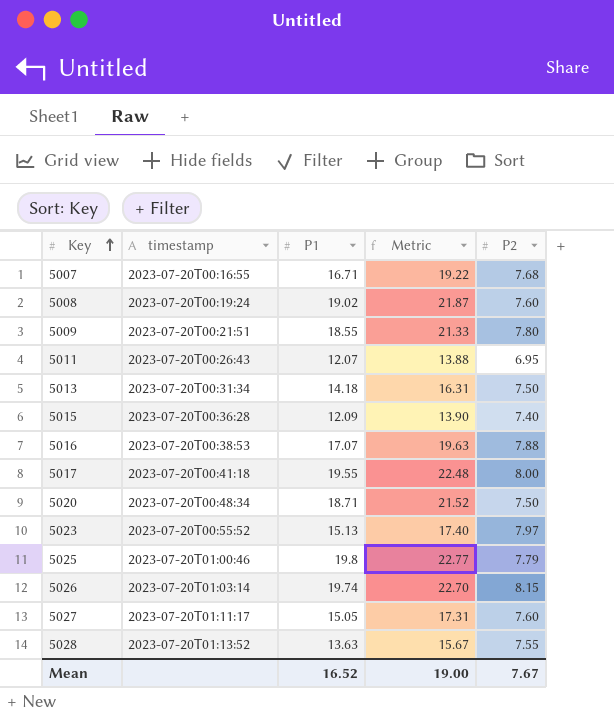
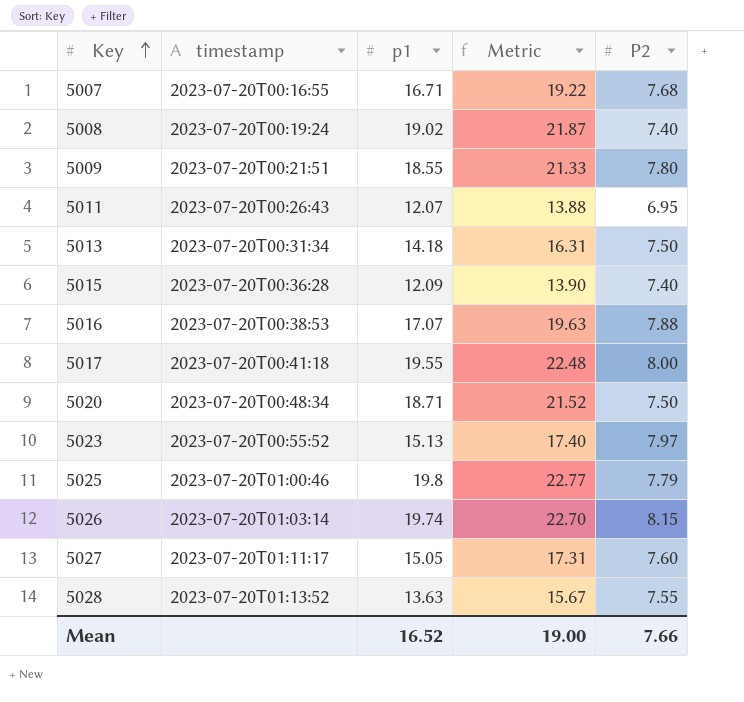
column name: P1 -> p1
5008 | P2: 7.60 -> 7.40
Mean | P2: 7.67 -> 7.66

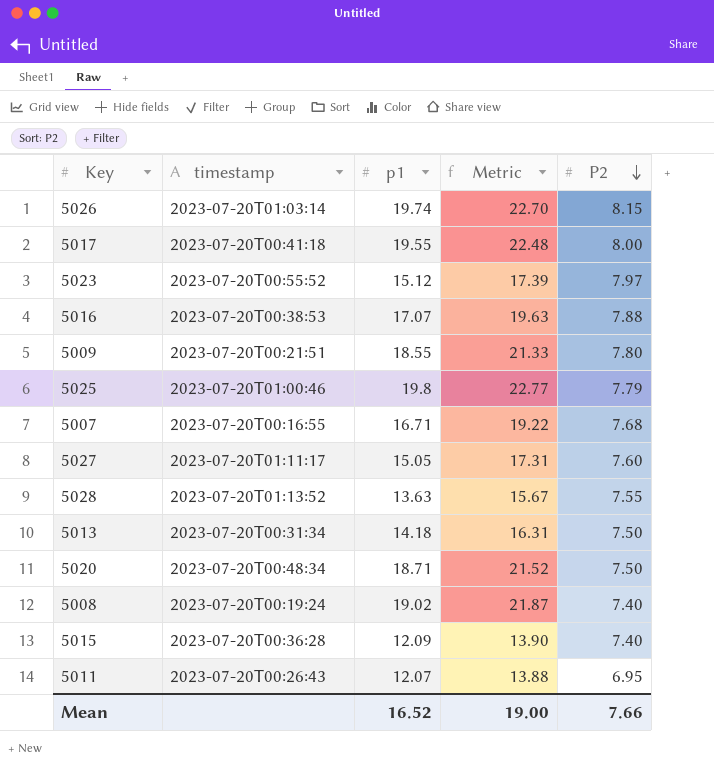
row order: Key ascending -> P2 descending
5023 | p1: 15.13 -> 15.12
5023 | Metric: 17.40 -> 17.39

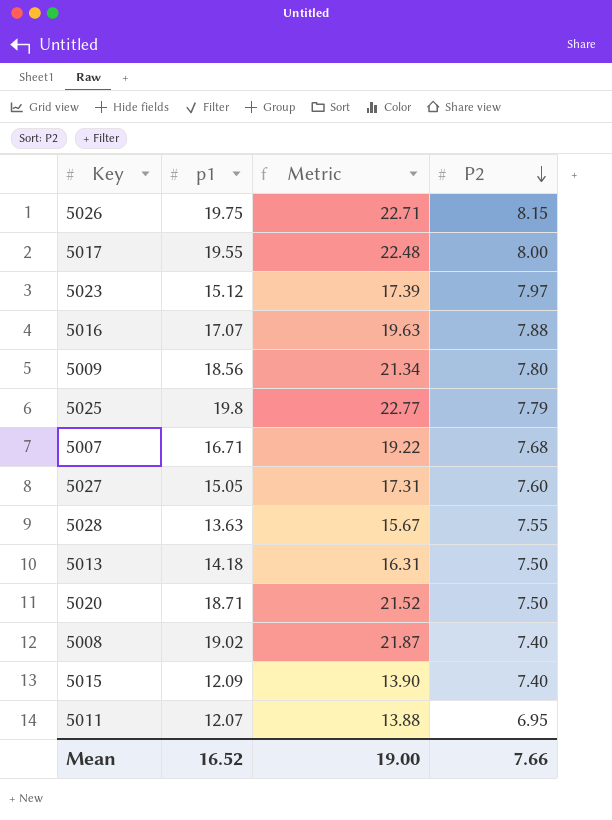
column timestamp | position: 2 -> none
5026 | p1: 19.74 -> 19.75
5026 | Metric: 22.70 -> 22.71
5009 | p1: 18.55 -> 18.56
5009 | Metric: 21.33 -> 21.34

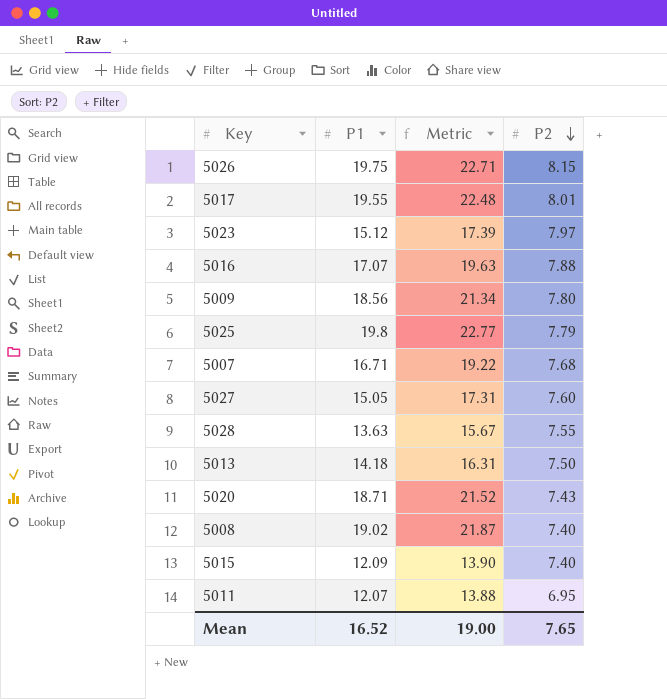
column name: p1 -> P1
5017 | P2: 8.00 -> 8.01
5020 | P2: 7.50 -> 7.43
Mean | P2: 7.66 -> 7.65

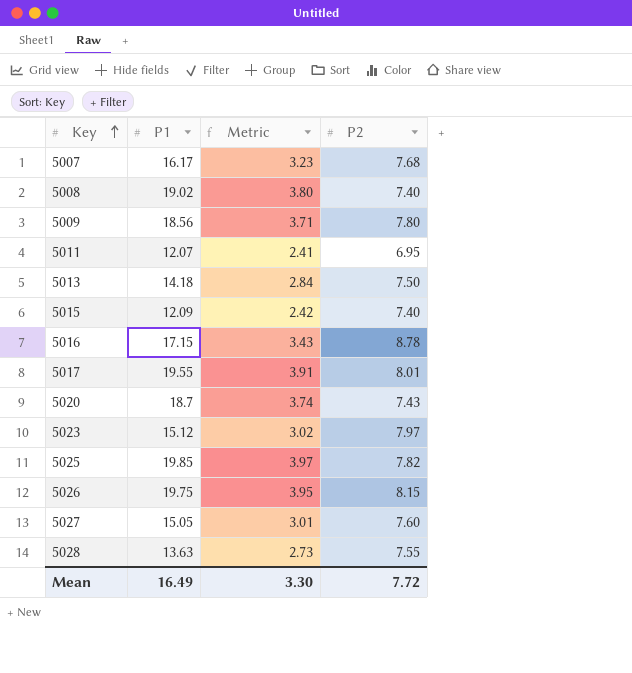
row order: P2 descending -> Key ascending
column Metric | formula: [P1] * 1.15 -> [P1] * 0.2
5007 | P1: 16.71 -> 16.17
5016 | P1: 17.07 -> 17.15
5016 | P2: 7.88 -> 8.78
5020 | P1: 18.71 -> 18.7
5025 | P1: 19.8 -> 19.85
5025 | P2: 7.79 -> 7.82
Mean | P1: 16.52 -> 16.49
Mean | Metric: 19.00 -> 3.30
Mean | P2: 7.65 -> 7.72

